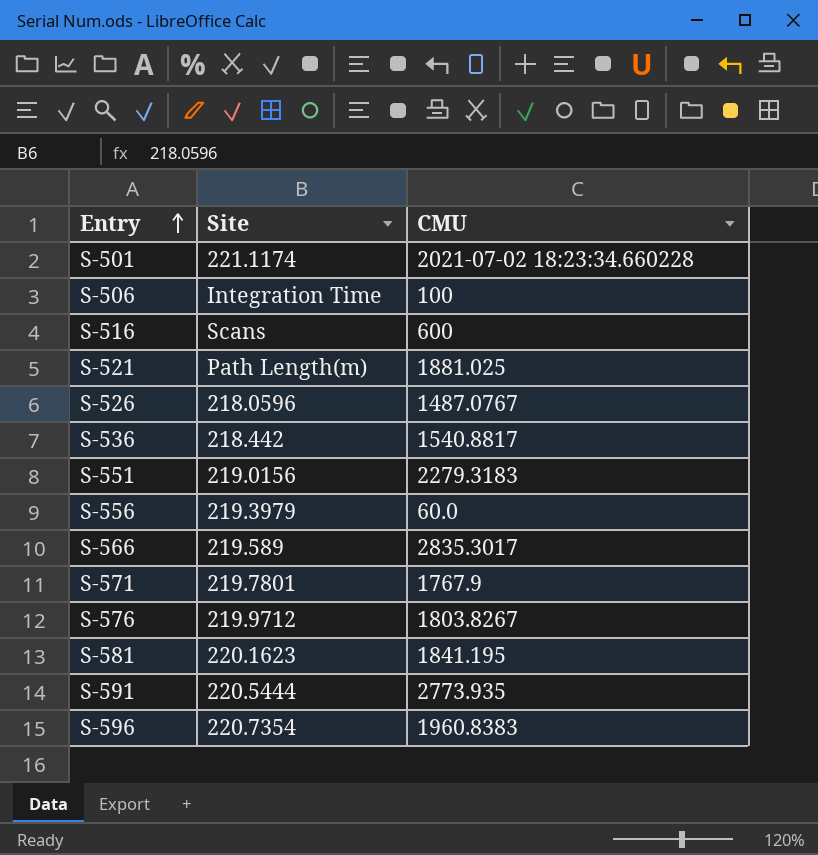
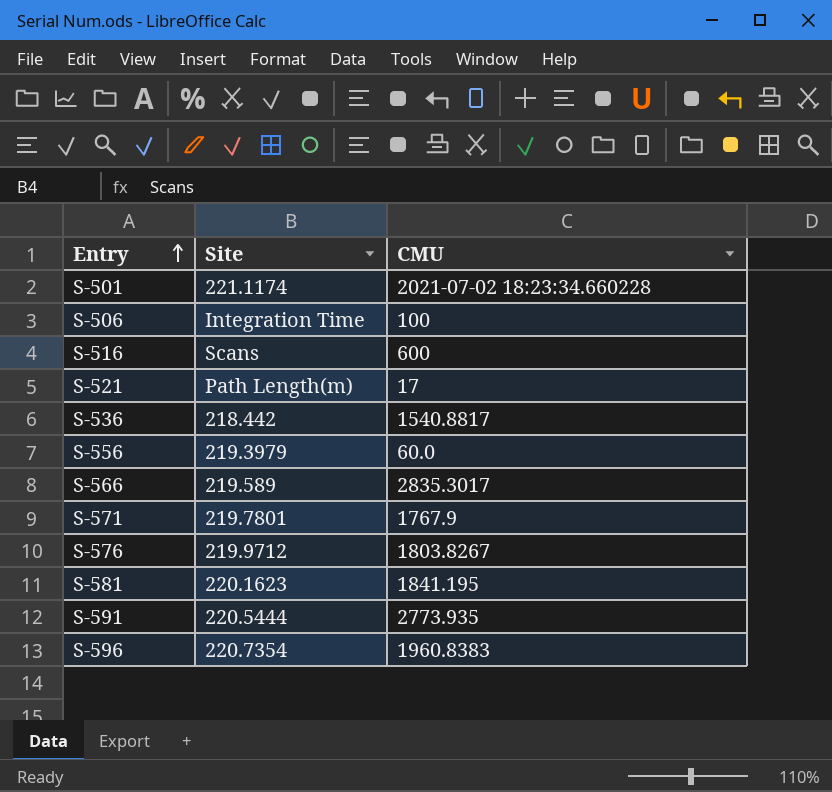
row S-526: 218.0596 | 1487.0767 -> none
row S-551: 219.0156 | 2279.3183 -> none
S-521 | CMU: 1881.025 -> 17

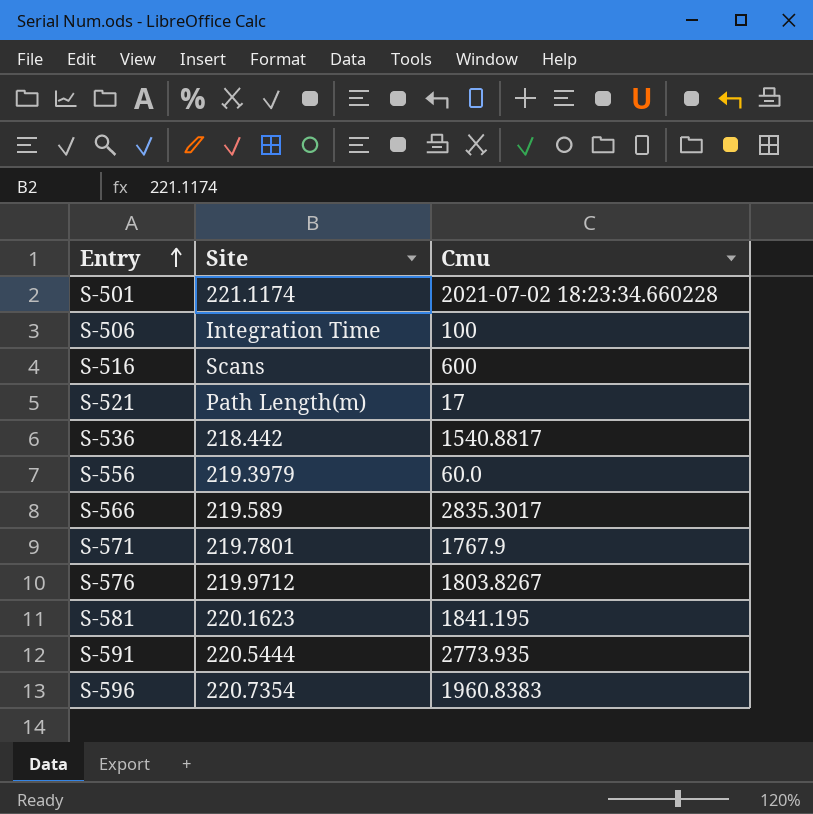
column name: CMU -> Cmu

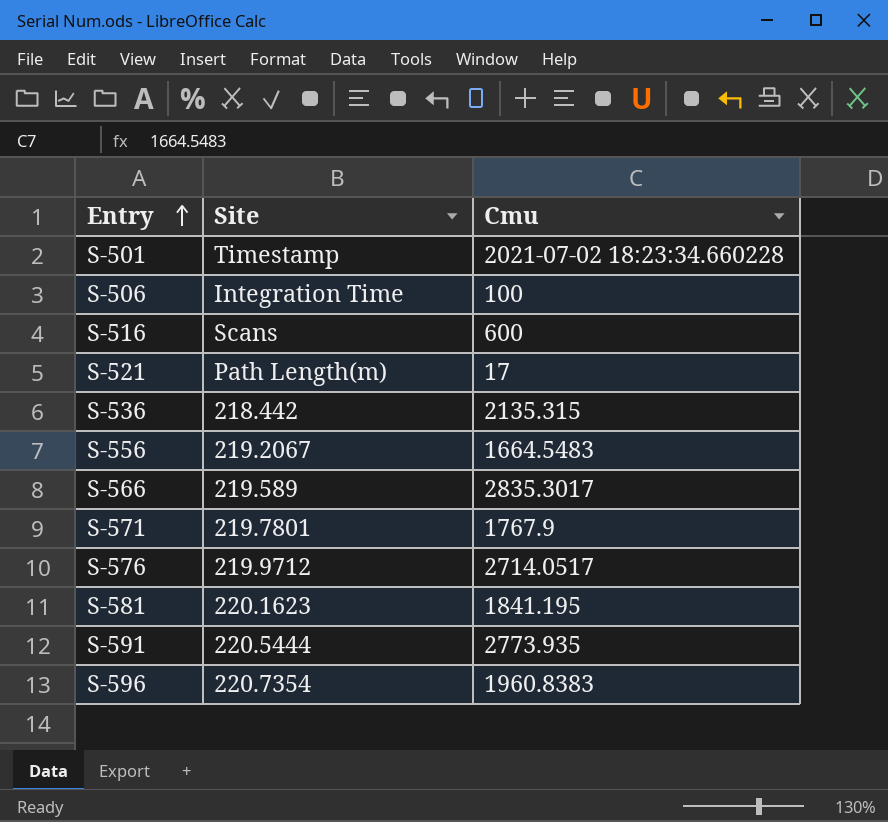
S-501 | Site: 221.1174 -> Timestamp
S-536 | Cmu: 1540.8817 -> 2135.315
S-556 | Site: 219.3979 -> 219.2067
S-556 | Cmu: 60.0 -> 1664.5483
S-576 | Cmu: 1803.8267 -> 2714.0517

